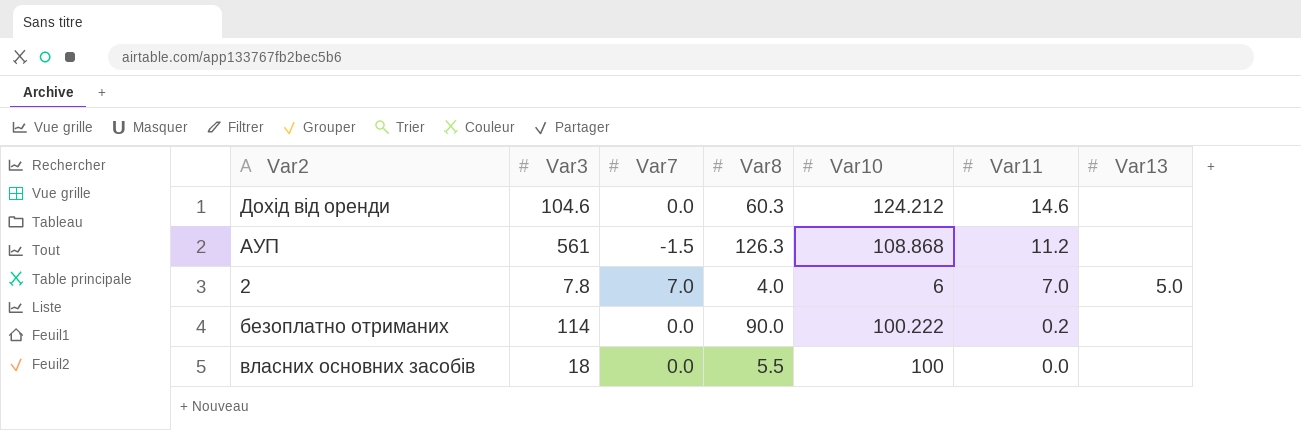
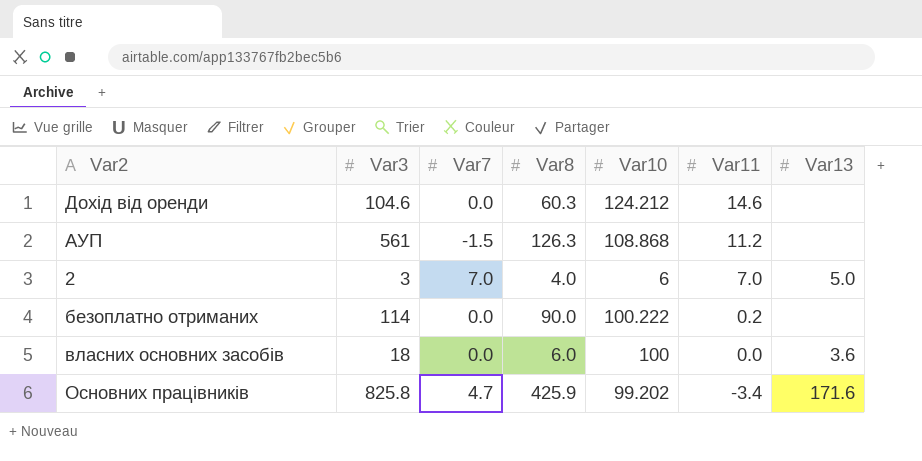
2 | Var3: 7.8 -> 3
власних основних засобів | Var8: 5.5 -> 6.0
власних основних засобів | Var13: none -> 3.6
row Основних працівників: none -> 825.8 | 4.7 | 425.9 | 99.202 | -3.4 | 171.6

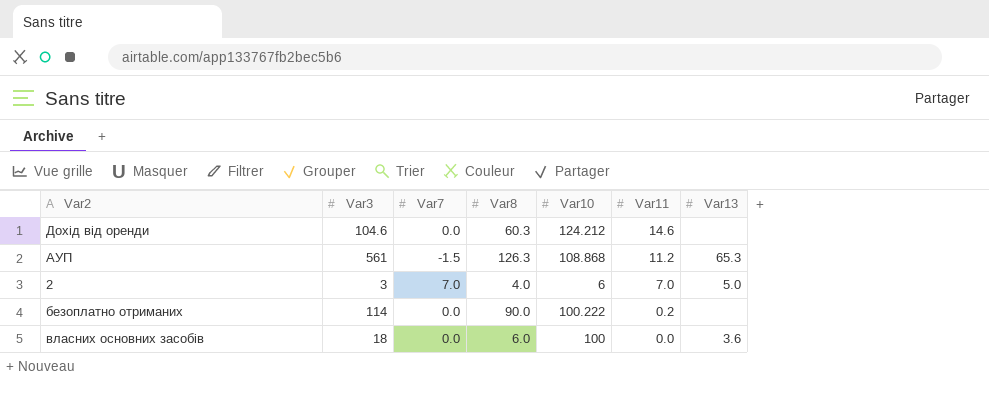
row Основних працівників: 825.8 | 4.7 | 425.9 | 99.202 | -3.4 | 171.6 -> none
АУП | Var13: none -> 65.3

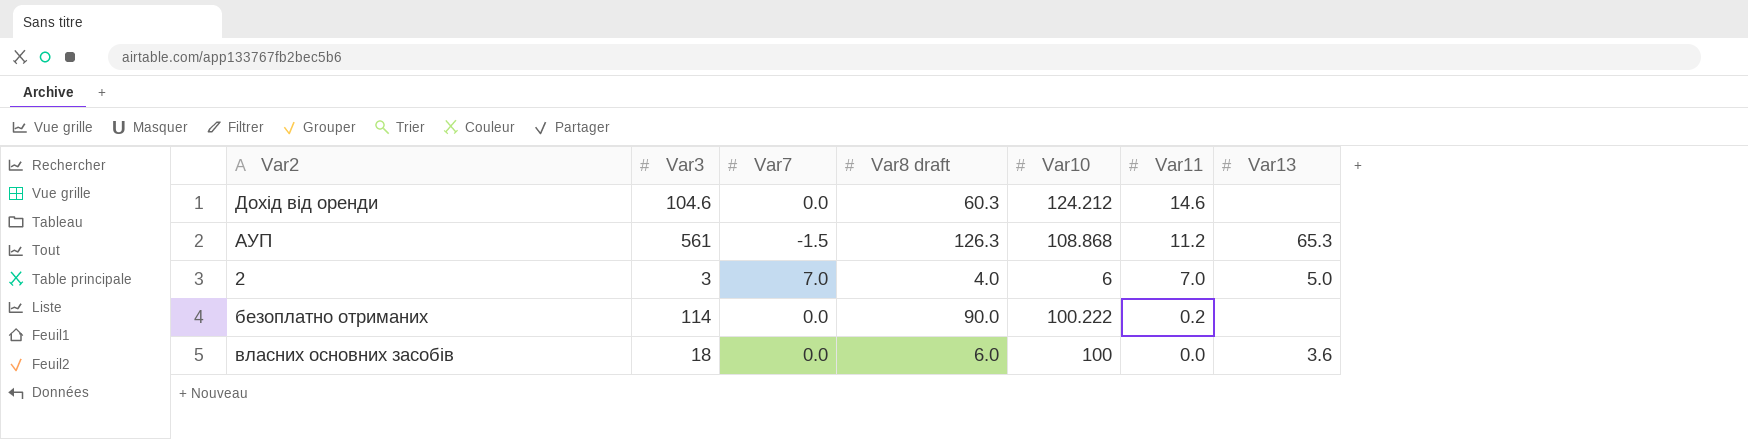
column name: Var8 -> Var8 draft

